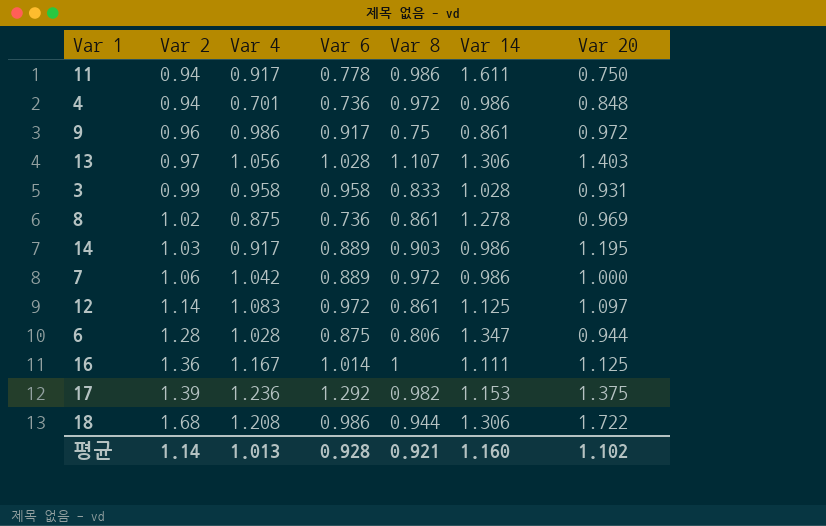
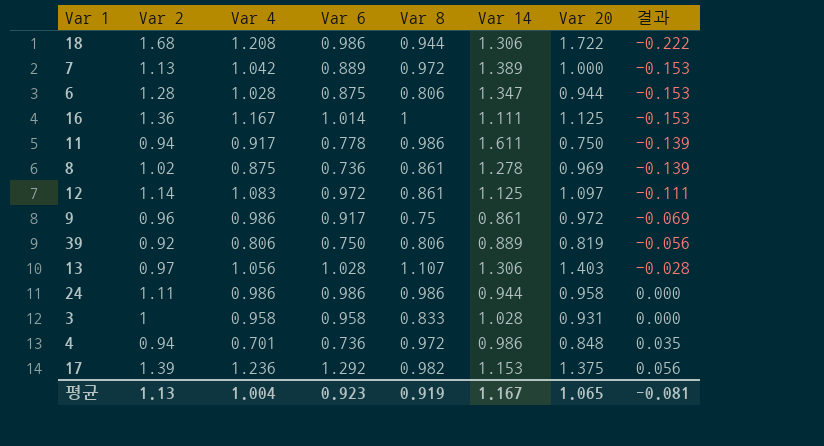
row order: Var 2 ascending -> 결과 ascending
column 결과 | formula: none -> [Var 6] - [Var 4]
row 14: 1.03 | 0.917 | 0.889 | 0.903 | 0.986 | 1.195 -> none
7 | Var 2: 1.06 -> 1.13
7 | Var 14: 0.986 -> 1.389
row 39: none -> 0.92 | 0.806 | 0.750 | 0.806 | 0.889 | 0.819 | -0.056
row 24: none -> 1.11 | 0.986 | 0.986 | 0.986 | 0.944 | 0.958 | 0.000
3 | Var 2: 0.99 -> 1
평균 | Var 2: 1.14 -> 1.13
평균 | Var 4: 1.013 -> 1.004
평균 | Var 6: 0.928 -> 0.923
평균 | Var 8: 0.921 -> 0.919
평균 | Var 14: 1.160 -> 1.167
평균 | Var 20: 1.102 -> 1.065

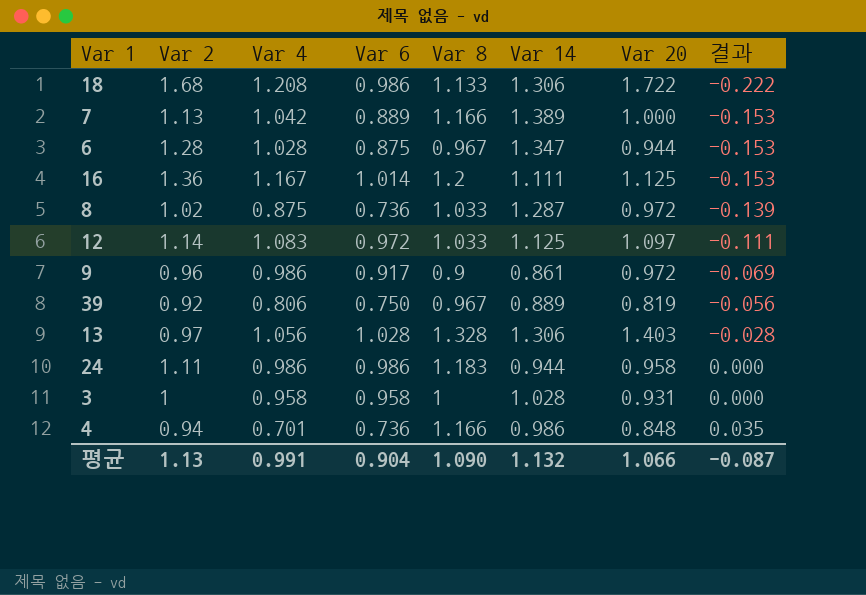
row 11: 0.94 | 0.917 | 0.778 | 0.986 | 1.611 | 0.750 | -0.139 -> none
row 17: 1.39 | 1.236 | 1.292 | 0.982 | 1.153 | 1.375 | 0.056 -> none
18 | Var 8: 0.944 -> 1.133
7 | Var 8: 0.972 -> 1.166
6 | Var 8: 0.806 -> 0.967
16 | Var 8: 1 -> 1.2
8 | Var 8: 0.861 -> 1.033
8 | Var 14: 1.278 -> 1.287
8 | Var 20: 0.969 -> 0.972
12 | Var 8: 0.861 -> 1.033
9 | Var 8: 0.75 -> 0.9
39 | Var 8: 0.806 -> 0.967
13 | Var 8: 1.107 -> 1.328
24 | Var 8: 0.986 -> 1.183
3 | Var 8: 0.833 -> 1
4 | Var 8: 0.972 -> 1.166
평균 | Var 4: 1.004 -> 0.991
평균 | Var 6: 0.923 -> 0.904
평균 | Var 8: 0.919 -> 1.090
평균 | Var 14: 1.167 -> 1.132
평균 | Var 20: 1.065 -> 1.066
평균 | 결과: -0.081 -> -0.087

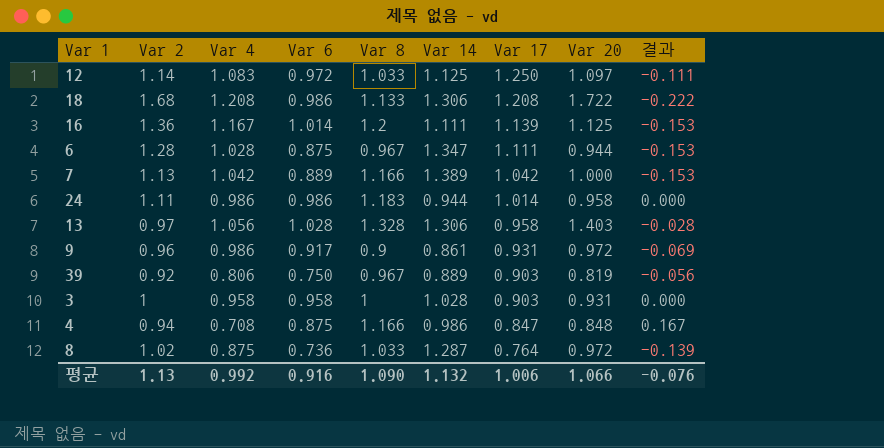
row order: 결과 ascending -> Var 17 descending
column Var 17 | position: none -> 7
4 | Var 4: 0.701 -> 0.708
4 | Var 6: 0.736 -> 0.875
4 | 결과: 0.035 -> 0.167
평균 | Var 4: 0.991 -> 0.992
평균 | Var 6: 0.904 -> 0.916
평균 | 결과: -0.087 -> -0.076

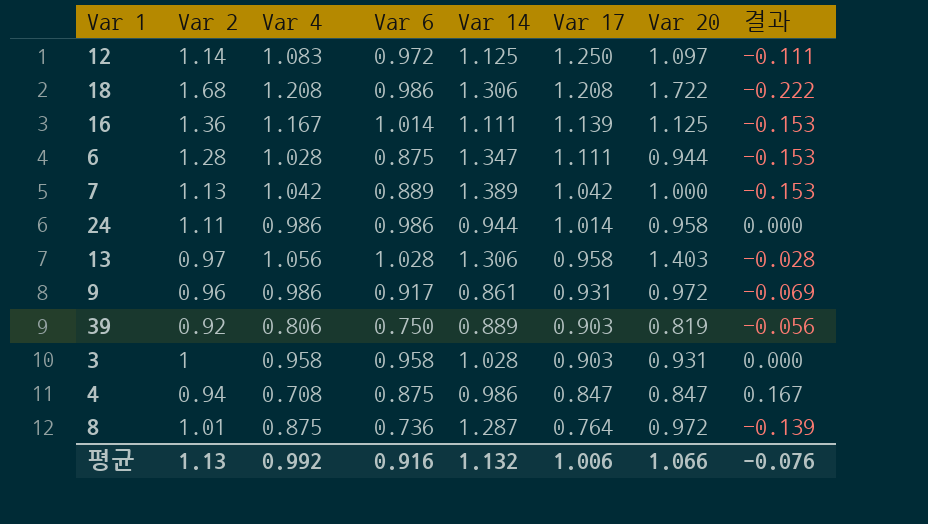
column Var 8 | position: 5 -> none
4 | Var 20: 0.848 -> 0.847
8 | Var 2: 1.02 -> 1.01

